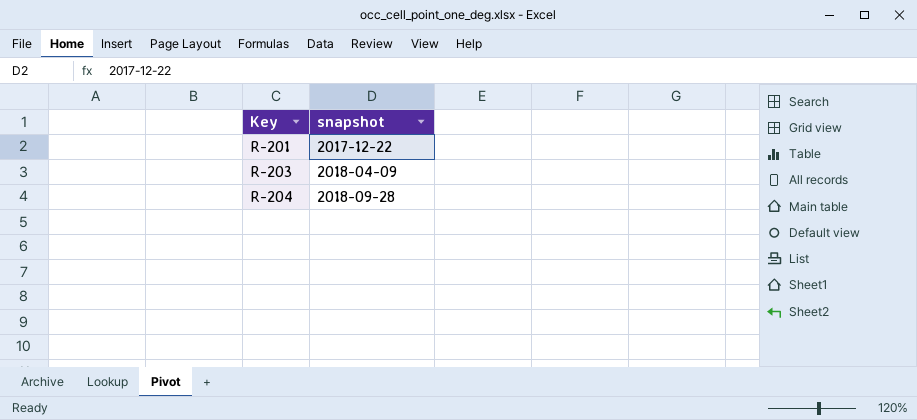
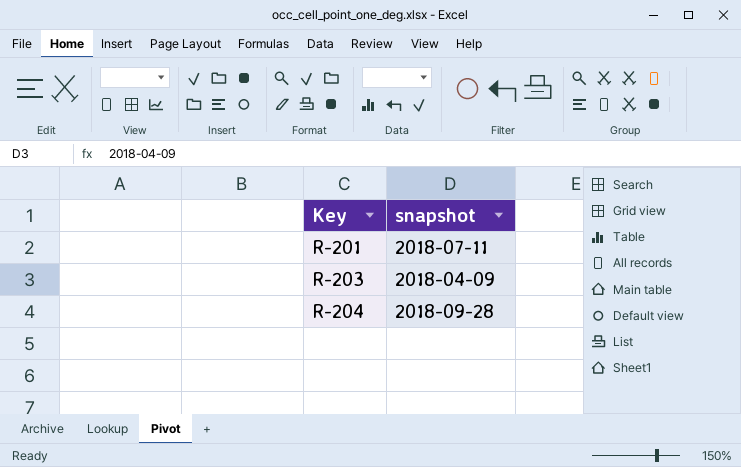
R-201 | snapshot: 2017-12-22 -> 2018-07-11

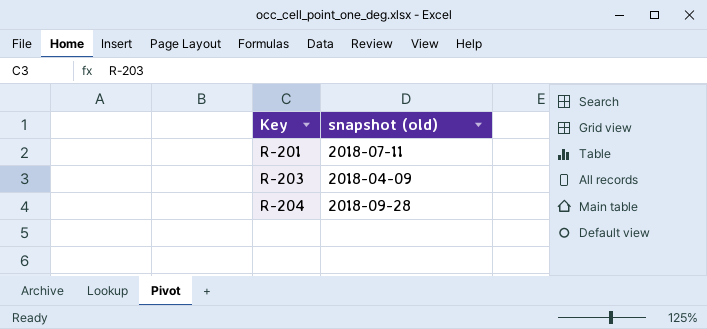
column name: snapshot -> snapshot (old)

